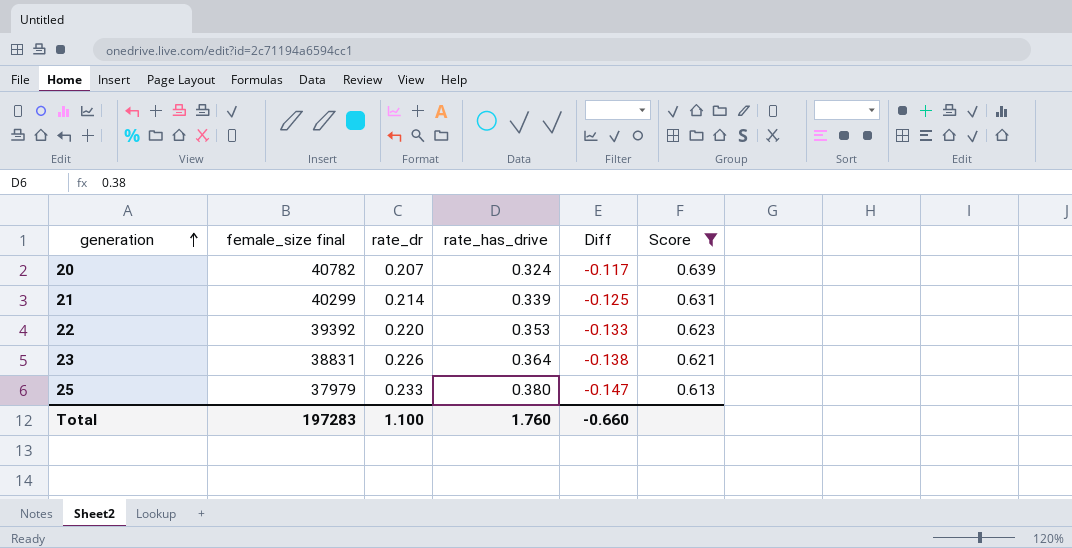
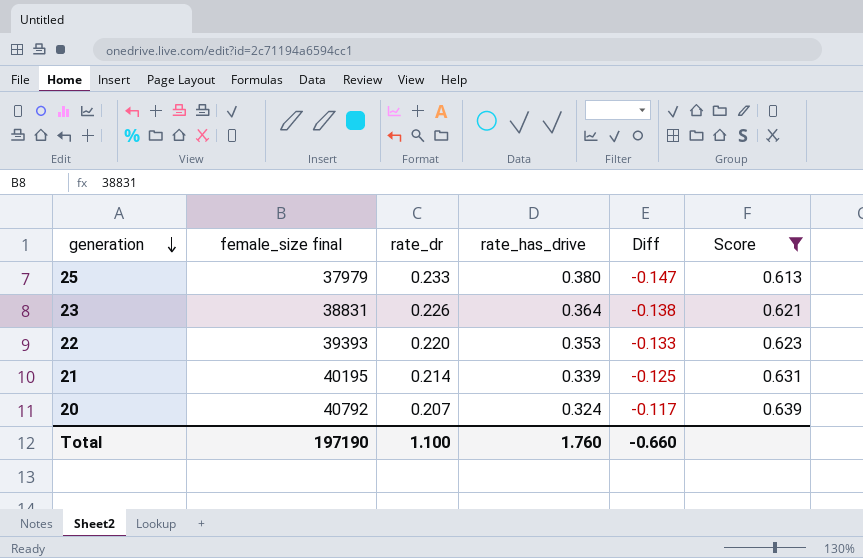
row order: generation ascending -> generation descending
22 | female_size final: 39392 -> 39393
21 | female_size final: 40299 -> 40195
20 | female_size final: 40782 -> 40792
Total | female_size final: 197283 -> 197190

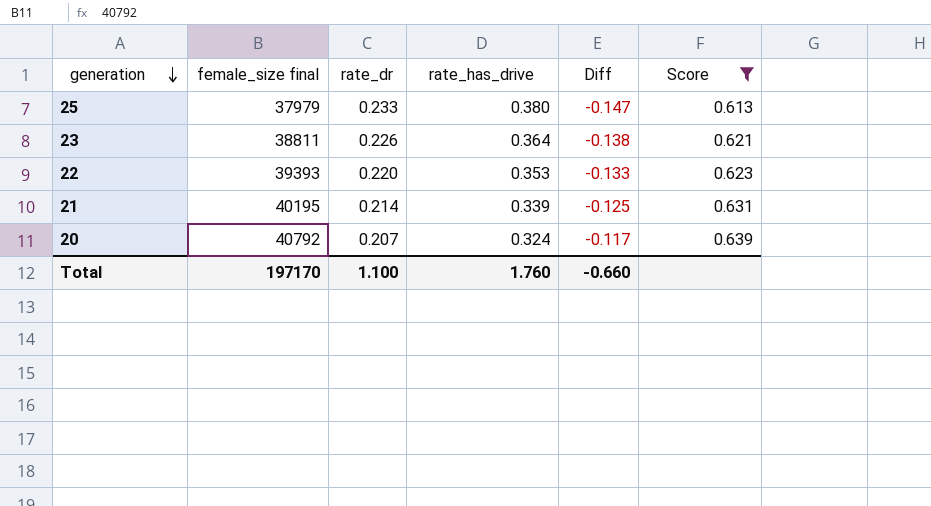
23 | female_size final: 38831 -> 38811
Total | female_size final: 197190 -> 197170

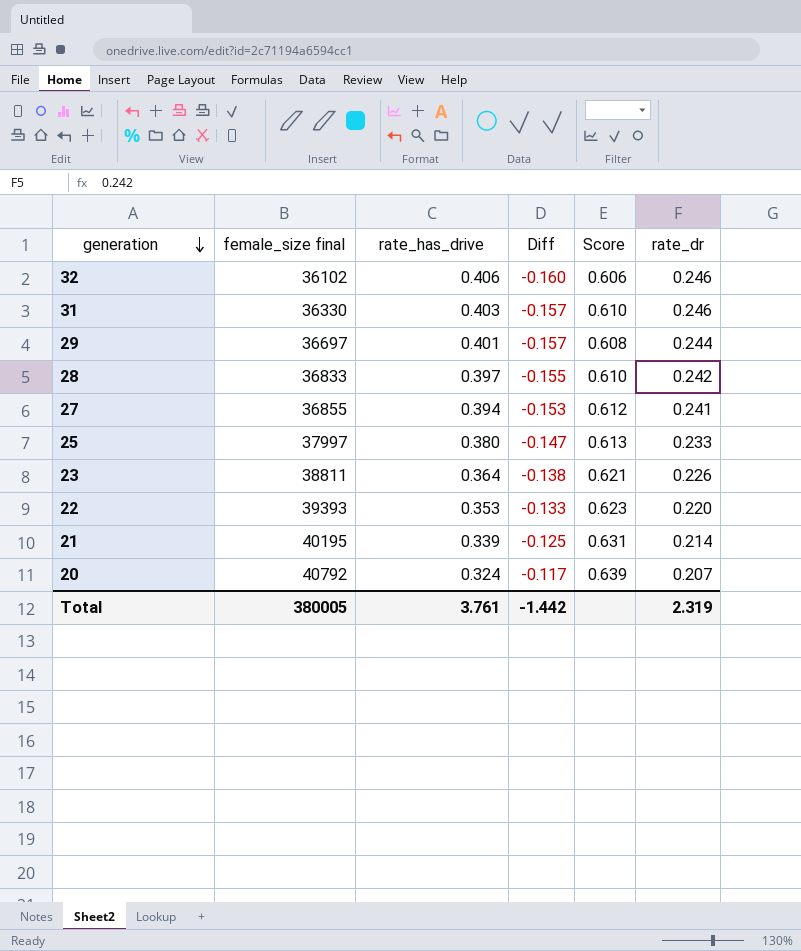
filter: Score >= 0.613 -> none
column rate_dr | position: 3 -> 6
25 | female_size final: 37979 -> 37997
Total | female_size final: 197170 -> 380005
Total | rate_has_drive: 1.760 -> 3.761
Total | Diff: -0.660 -> -1.442
Total | rate_dr: 1.100 -> 2.319

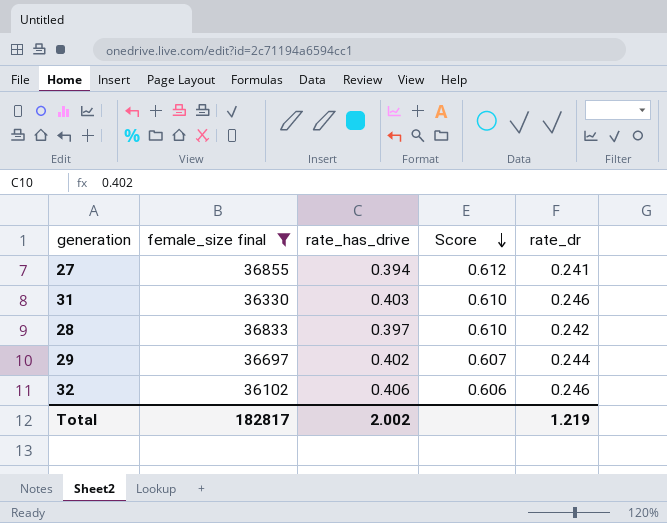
filter: none -> female_size final <= 36855
row order: generation descending -> Score descending
column Diff | formula: [rate_dr] - [rate_has_drive] -> none
29 | rate_has_drive: 0.401 -> 0.402
29 | Score: 0.608 -> 0.607
Total | female_size final: 380005 -> 182817
Total | rate_has_drive: 3.761 -> 2.002
Total | rate_dr: 2.319 -> 1.219

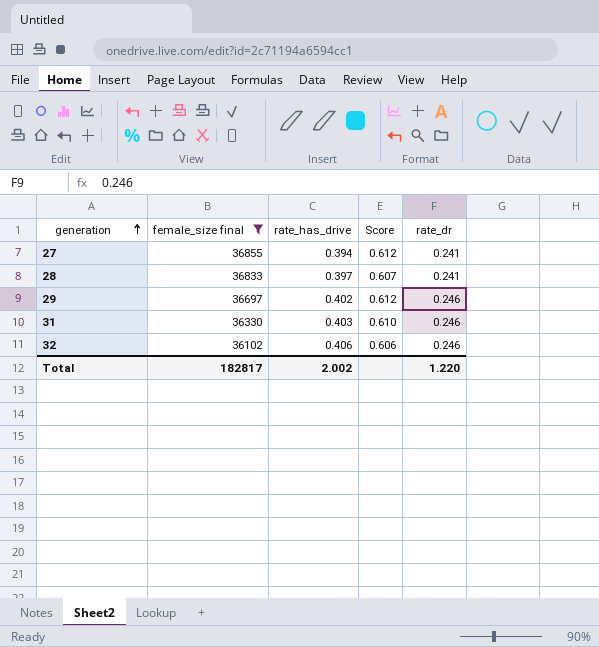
row order: Score descending -> generation ascending
28 | Score: 0.610 -> 0.607
28 | rate_dr: 0.242 -> 0.241
29 | Score: 0.607 -> 0.612
29 | rate_dr: 0.244 -> 0.246
Total | rate_dr: 1.219 -> 1.220

